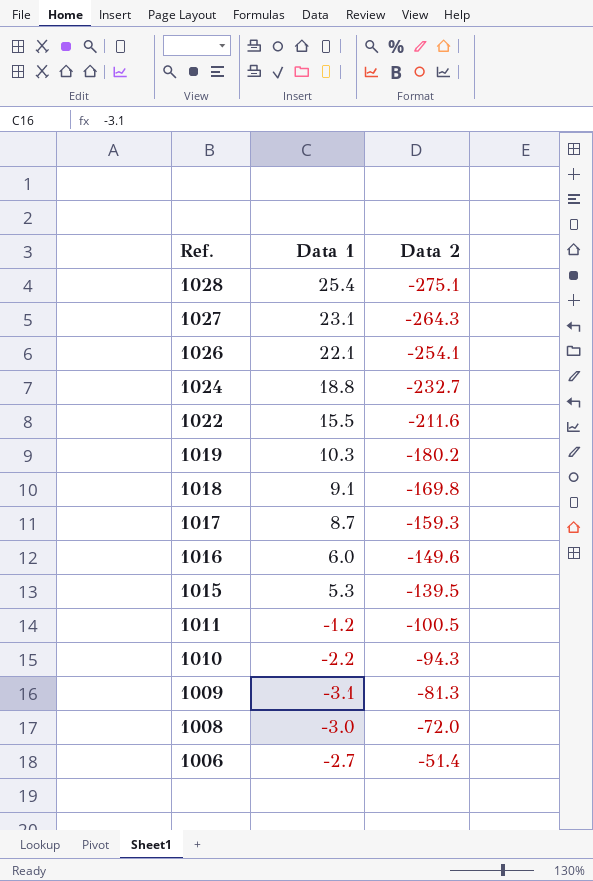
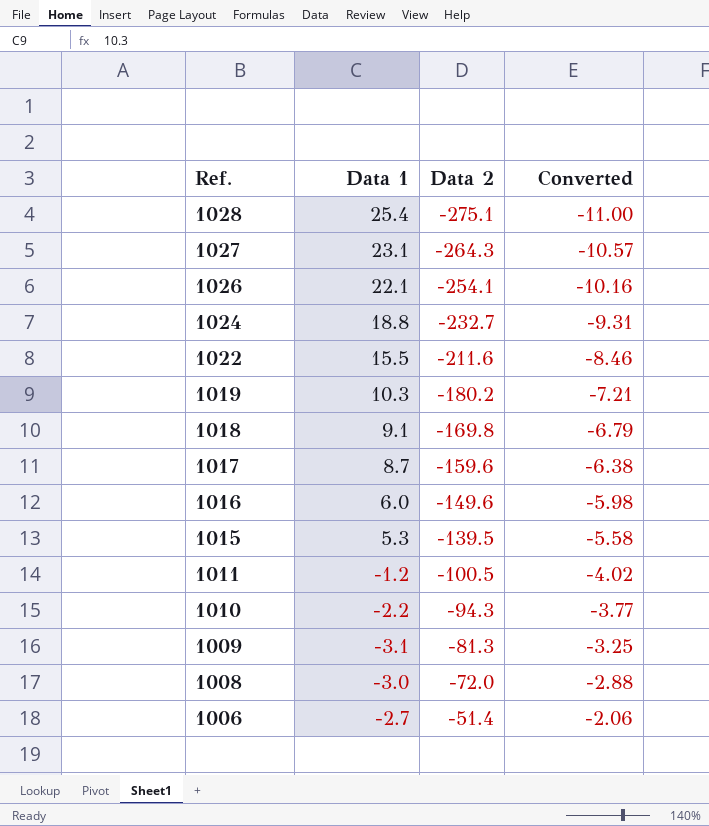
column Converted | formula: none -> [Data 2] * 0.04
1017 | Data 2: -159.3 -> -159.6

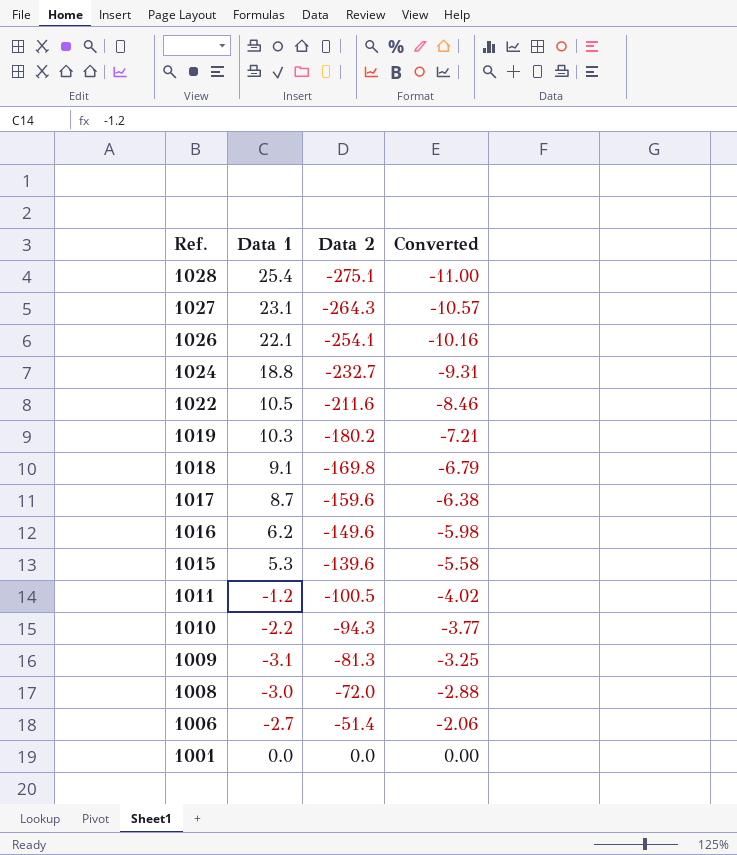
1022 | Data 1: 15.5 -> 10.5
1016 | Data 1: 6.0 -> 6.2
1015 | Data 2: -139.5 -> -139.6
row 1001: none -> 0.0 | 0.0 | 0.00

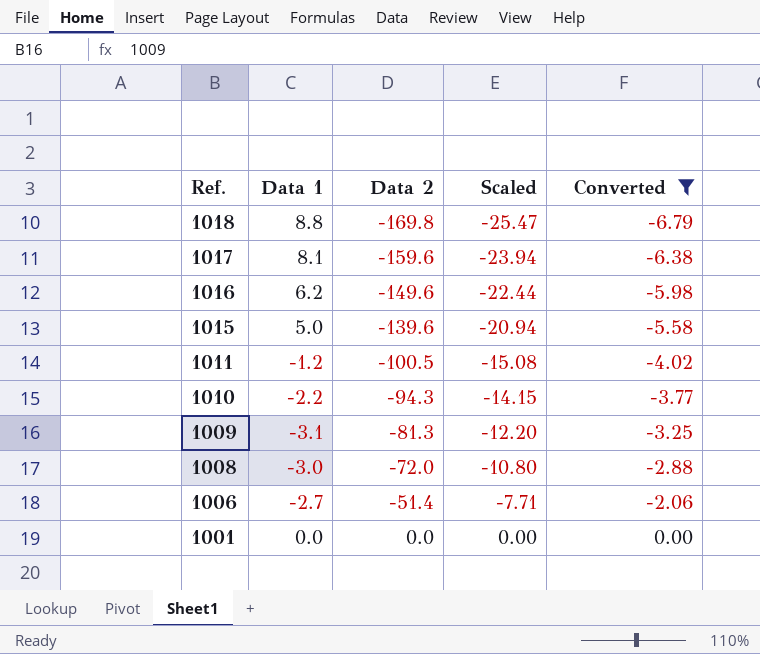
filter: none -> Converted >= -6.79
column Scaled | formula: none -> [Data 2] * 0.15
1018 | Data 1: 9.1 -> 8.8
1017 | Data 1: 8.7 -> 8.1
1015 | Data 1: 5.3 -> 5.0

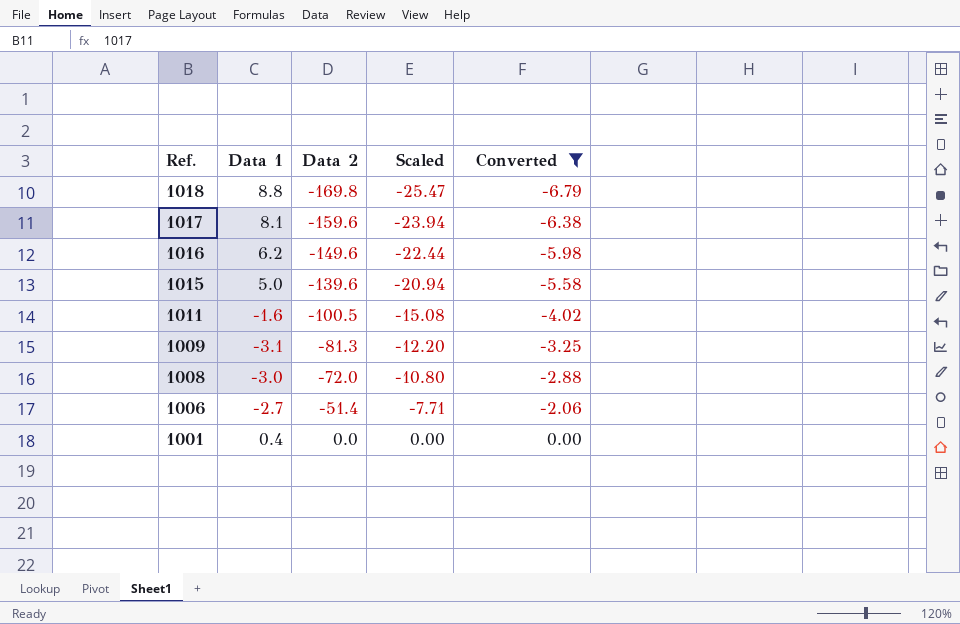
row 1010: -2.2 | -94.3 | -14.15 | -3.77 -> none
1011 | Data 1: -1.2 -> -1.6
1001 | Data 1: 0.0 -> 0.4

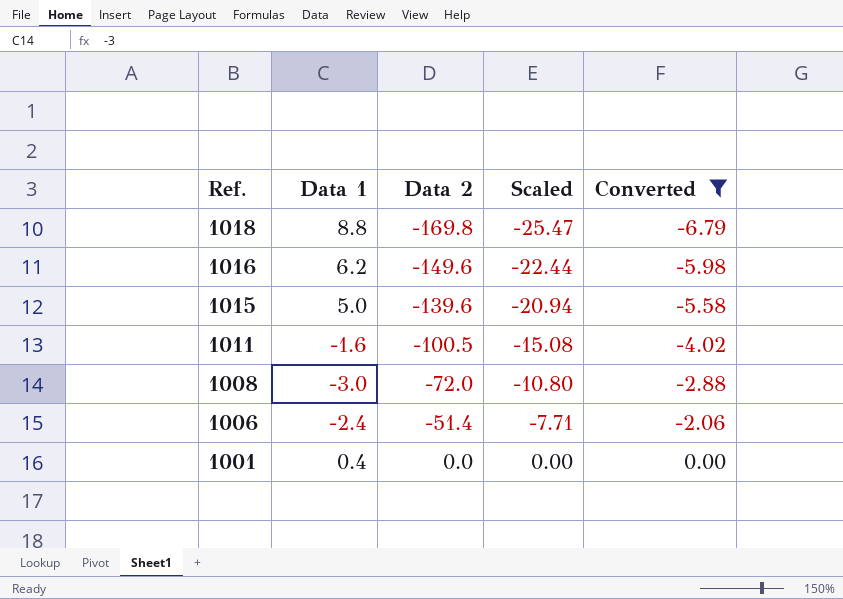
row 1017: 8.1 | -159.6 | -23.94 | -6.38 -> none
row 1009: -3.1 | -81.3 | -12.20 | -3.25 -> none
1006 | Data 1: -2.7 -> -2.4

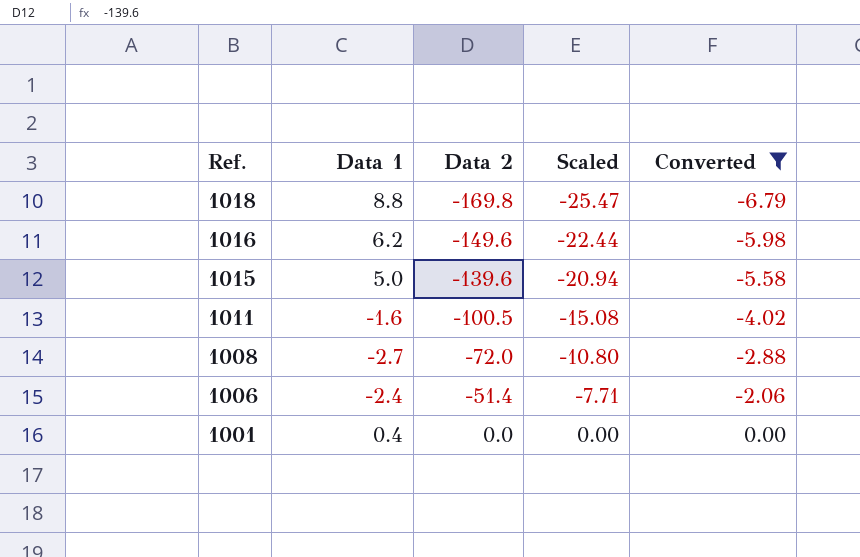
1008 | Data 1: -3.0 -> -2.7

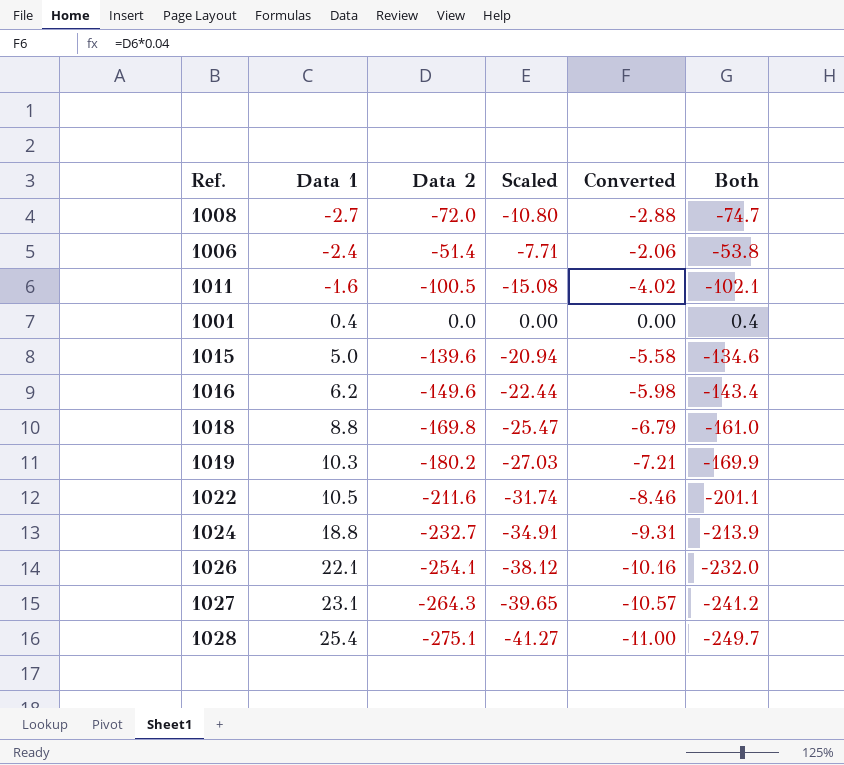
filter: Converted >= -6.79 -> none
row order: Ref. descending -> Data 1 ascending
column Both | formula: none -> [Data 1] + [Data 2]

